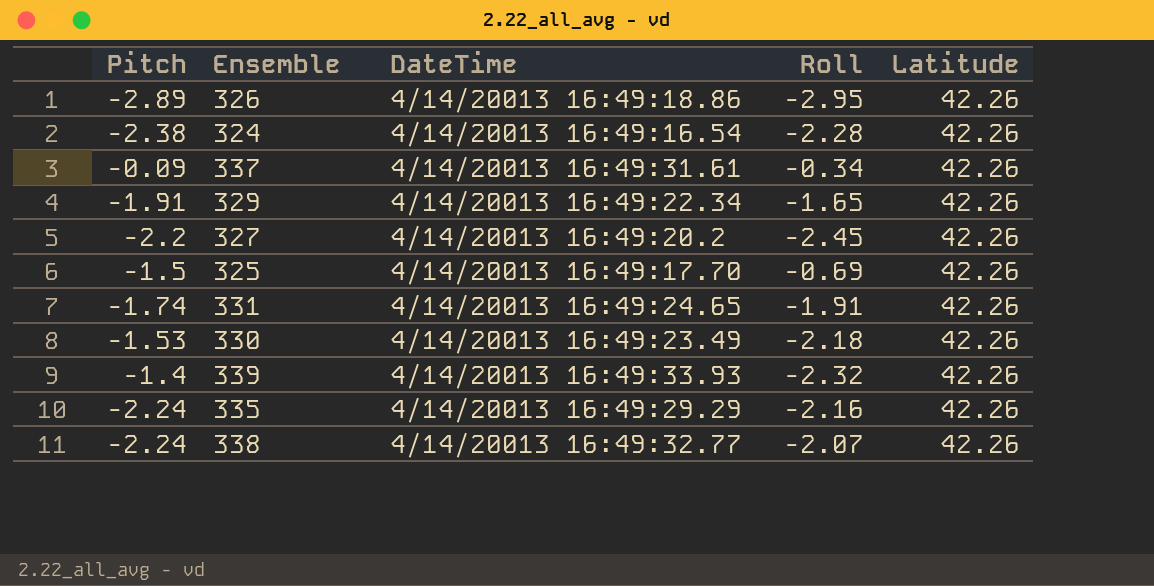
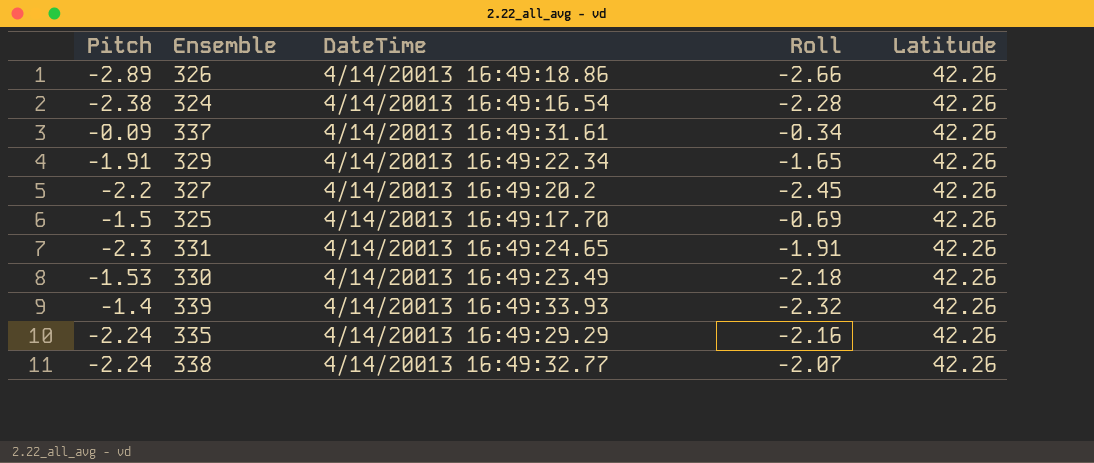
326 | Roll: -2.95 -> -2.66
331 | Pitch: -1.74 -> -2.3

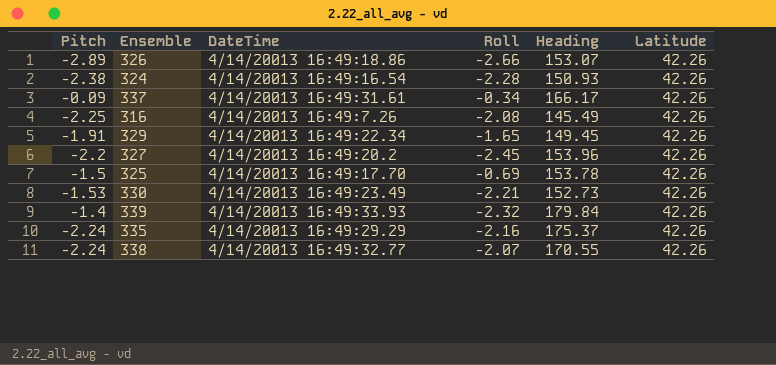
column Heading | position: none -> 5
row 331: -2.3 | 4/14/20013 16:49:24.65 | -1.91 | 42.26 -> none
row 316: none -> -2.25 | 4/14/20013 16:49:7.26 | -2.08 | 145.49 | 42.26
330 | Roll: -2.18 -> -2.21

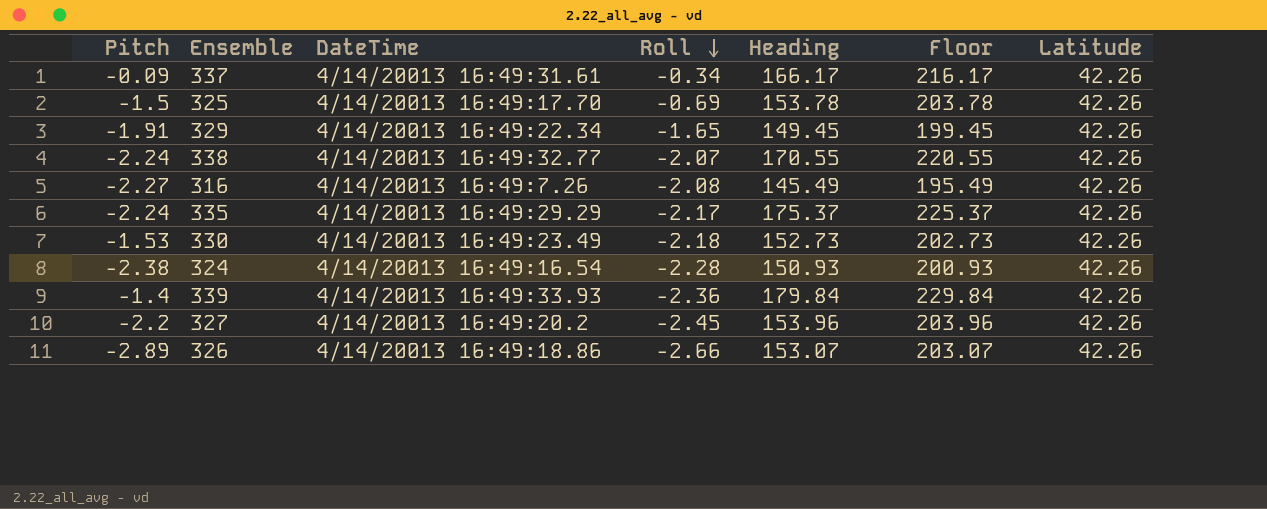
row order: none -> Roll descending
column Floor | formula: none -> [Heading] + 50
316 | Pitch: -2.25 -> -2.27
335 | Roll: -2.16 -> -2.17
330 | Roll: -2.21 -> -2.18
339 | Roll: -2.32 -> -2.36

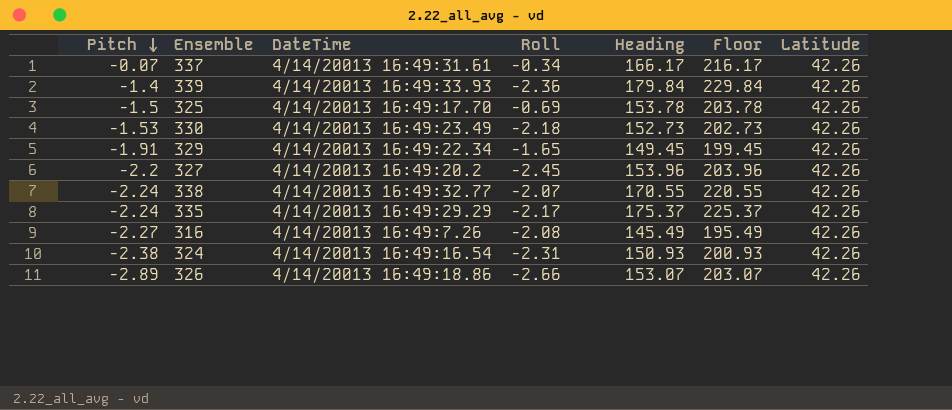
row order: Roll descending -> Pitch descending
337 | Pitch: -0.09 -> -0.07
324 | Roll: -2.28 -> -2.31

